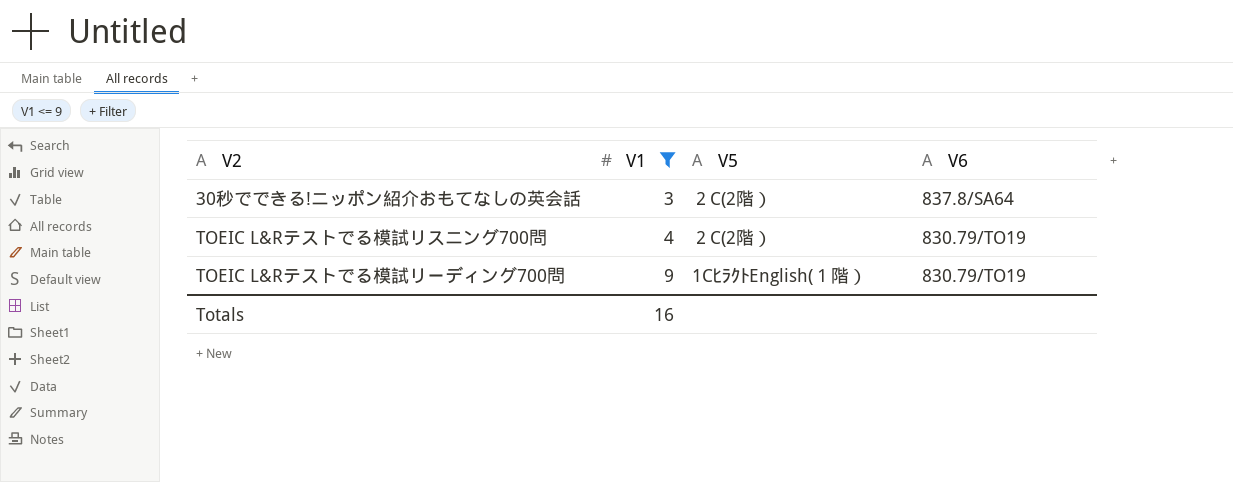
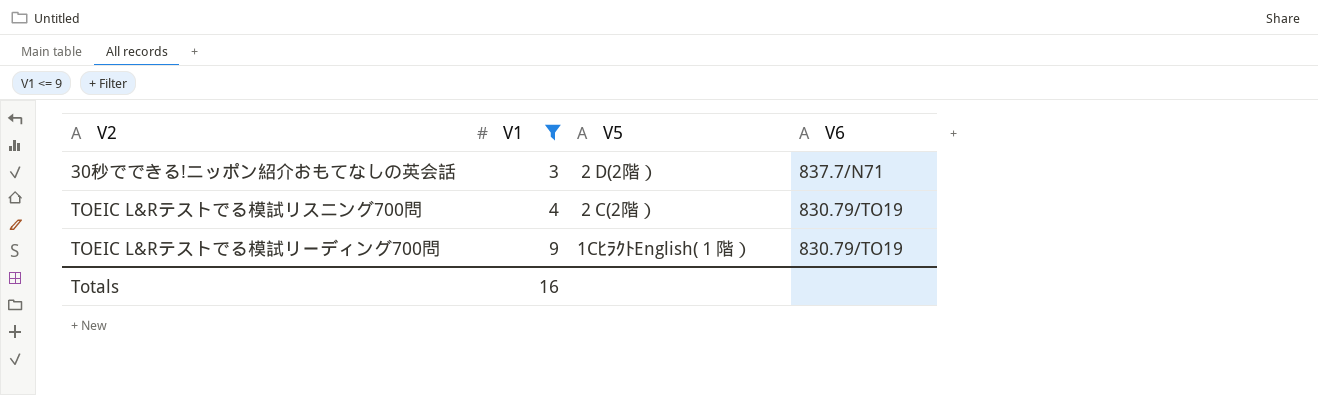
30秒でできる!ニッポン紹介おもてなしの英会話 | V5: ２C(2階） -> ２D(2階）
30秒でできる!ニッポン紹介おもてなしの英会話 | V6: 837.8/SA64 -> 837.7/N71

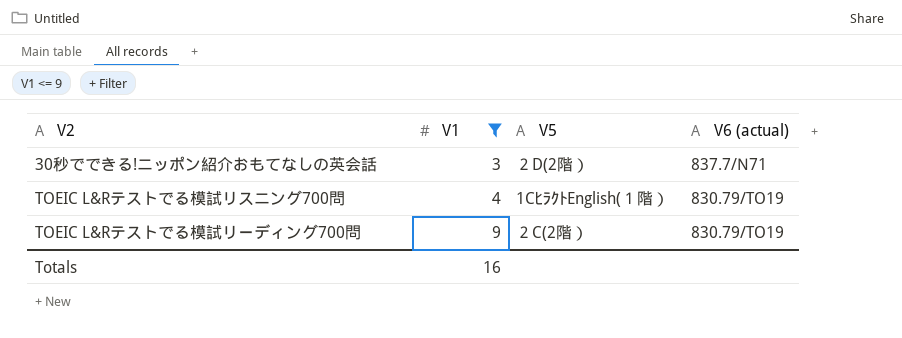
column name: V6 -> V6 (actual)
TOEIC L&Rテストでる模試リスニング700問 | V5: ２C(2階） -> 1CﾋﾗｸﾄEnglish(１階）
TOEIC L&Rテストでる模試リーディング700問 | V5: 1CﾋﾗｸﾄEnglish(１階） -> ２C(2階）

